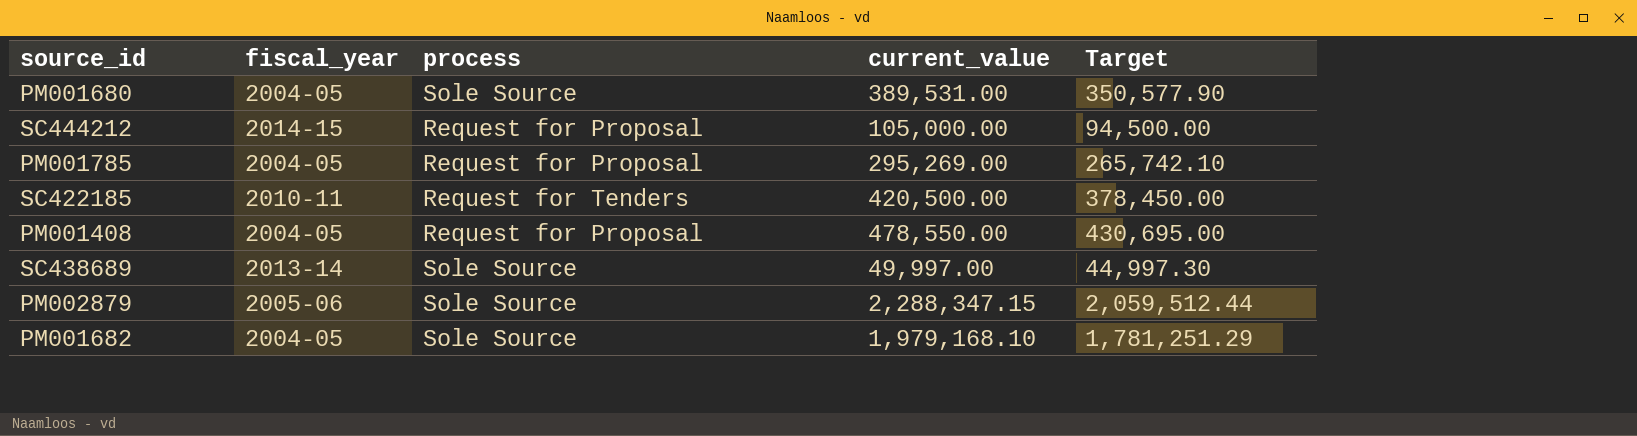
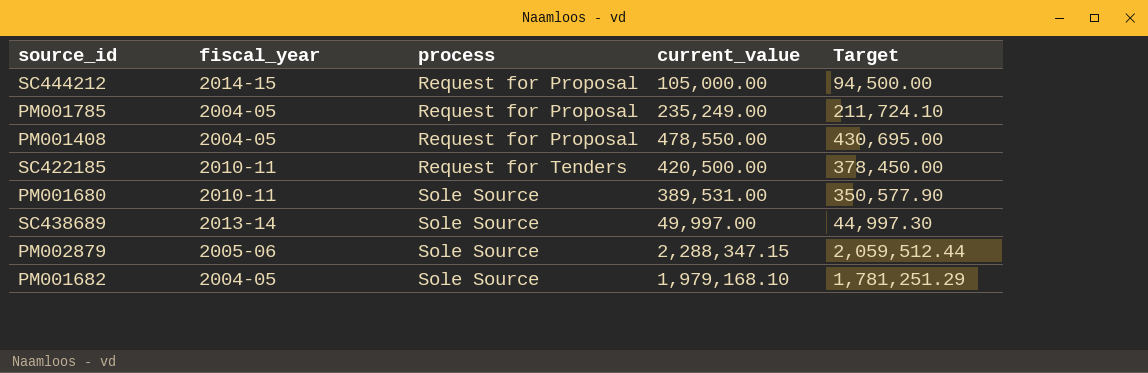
row order: none -> process ascending
PM001785 | current_value: 295,269.00 -> 235,249.00
PM001785 | Target: 265,742.10 -> 211,724.10
PM001680 | fiscal_year: 2004-05 -> 2010-11

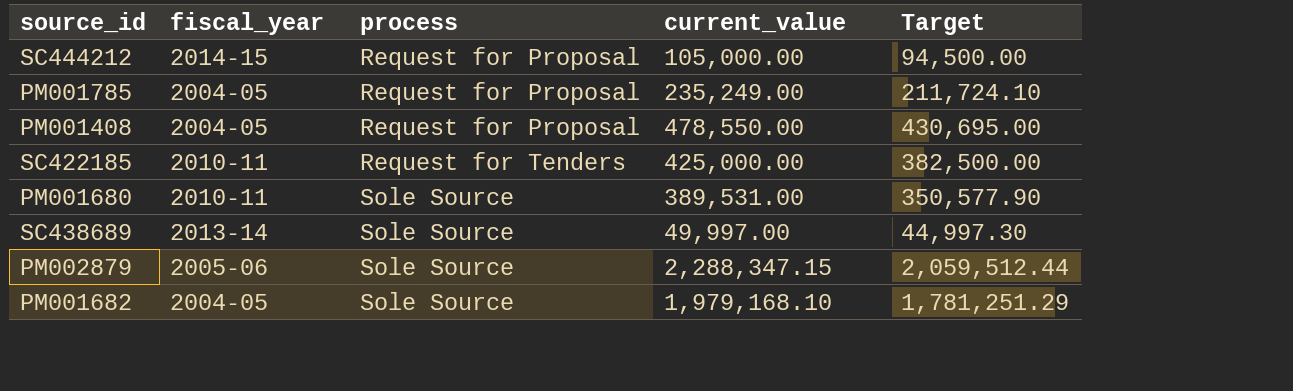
SC422185 | current_value: 420,500.00 -> 425,000.00
SC422185 | Target: 378,450.00 -> 382,500.00

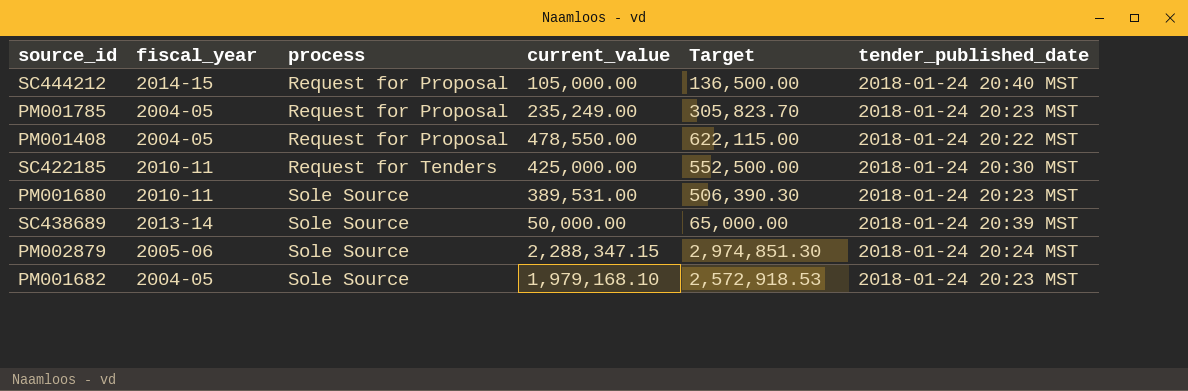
column Target | formula: [current_value] * 0.9 -> [current_value] * 1.3
column tender_published_date | position: none -> 6
SC438689 | current_value: 49,997.00 -> 50,000.00

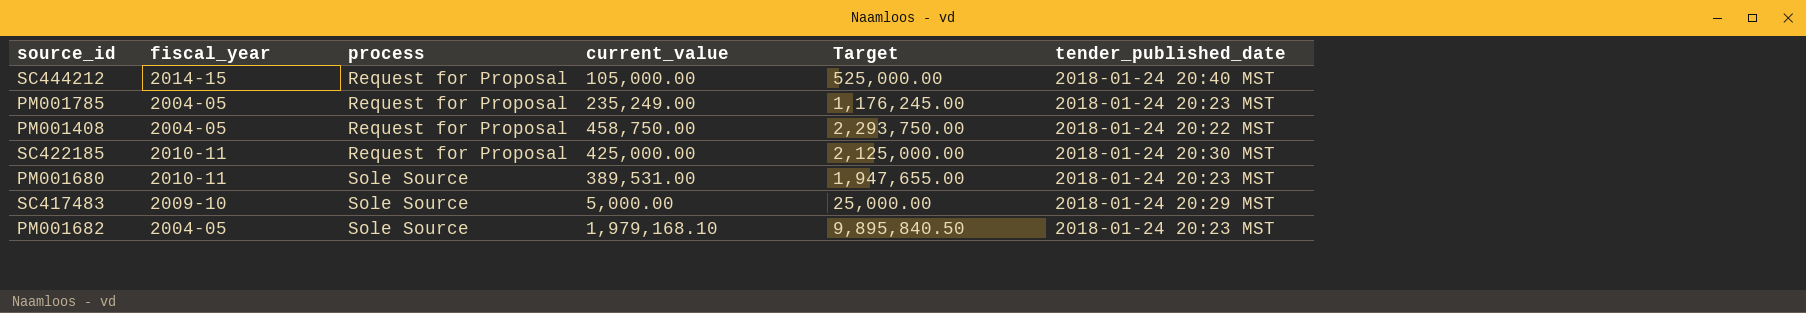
column Target | formula: [current_value] * 1.3 -> [current_value] * 5
row SC438689: 2013-14 | Sole Source | 50,000.00 | 65,000.00 | 2018-01-24 20:39 MST -> none
row PM002879: 2005-06 | Sole Source | 2,288,347.15 | 2,974,851.30 | 2018-01-24 20:24 MST -> none
PM001408 | current_value: 478,550.00 -> 458,750.00
SC422185 | process: Request for Tenders -> Request for Proposal
row SC417483: none -> 2009-10 | Sole Source | 5,000.00 | 25,000.00 | 2018-01-24 20:29 MST

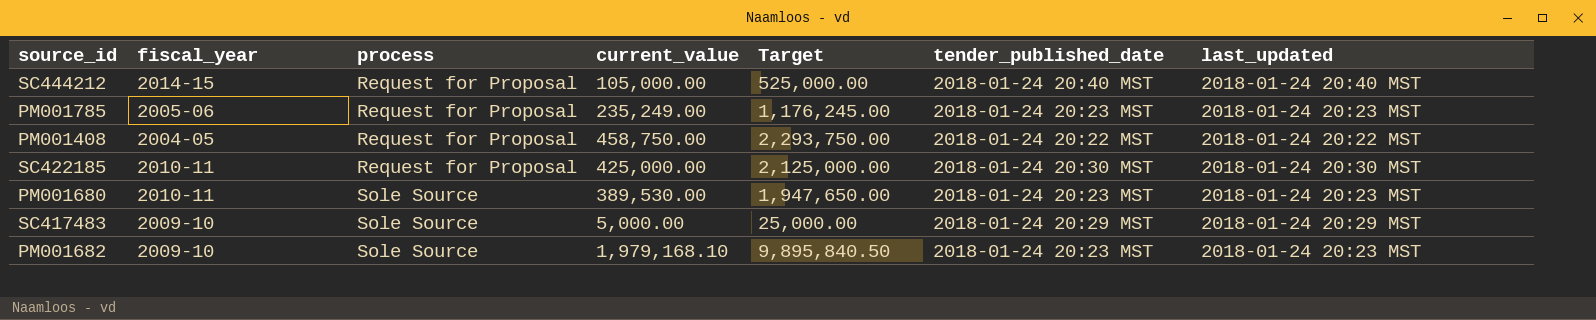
column last_updated | position: none -> 7
PM001785 | fiscal_year: 2004-05 -> 2005-06
PM001680 | current_value: 389,531.00 -> 389,530.00
PM001680 | Target: 1,947,655.00 -> 1,947,650.00
PM001682 | fiscal_year: 2004-05 -> 2009-10

